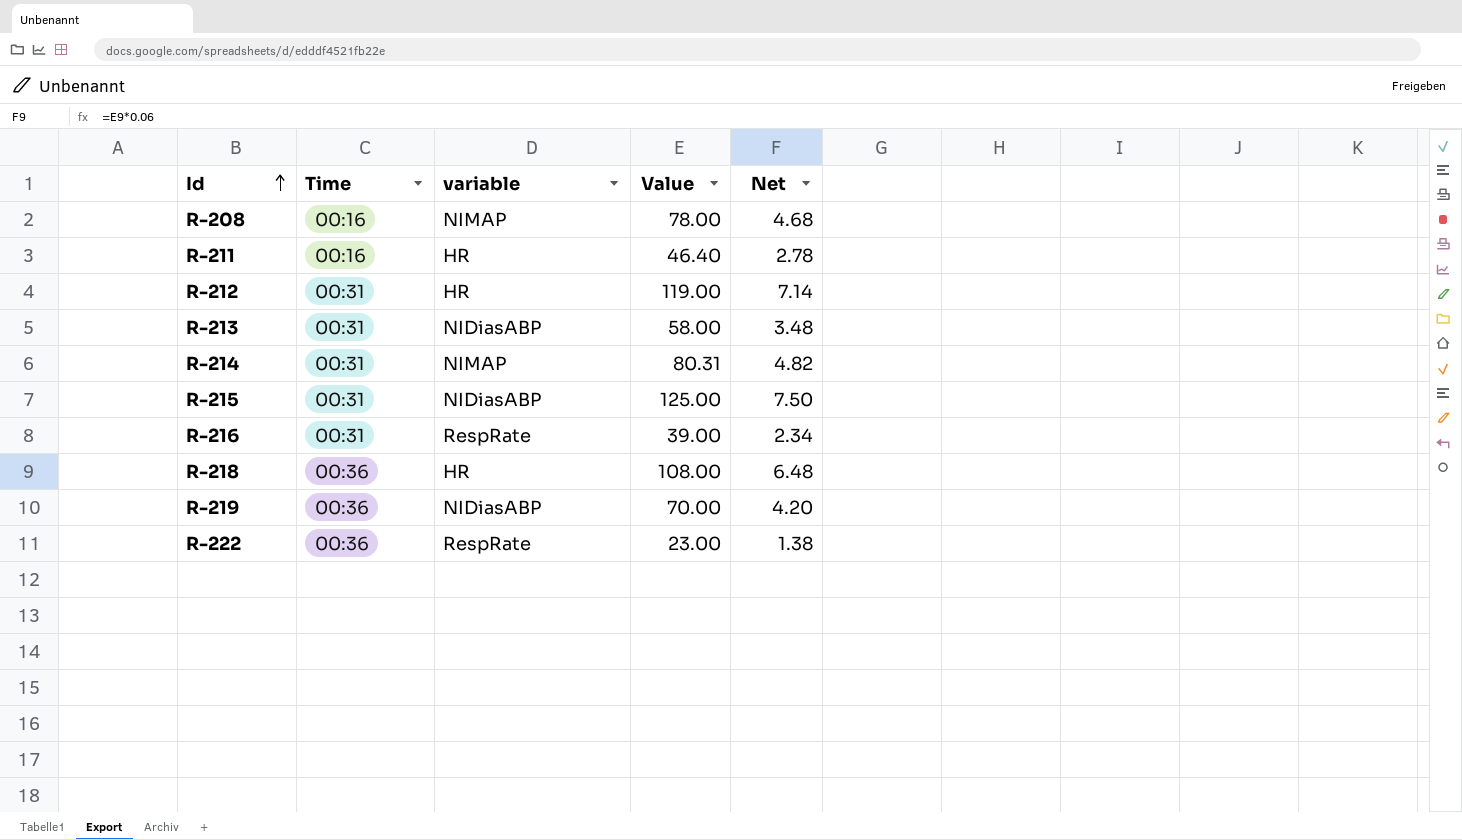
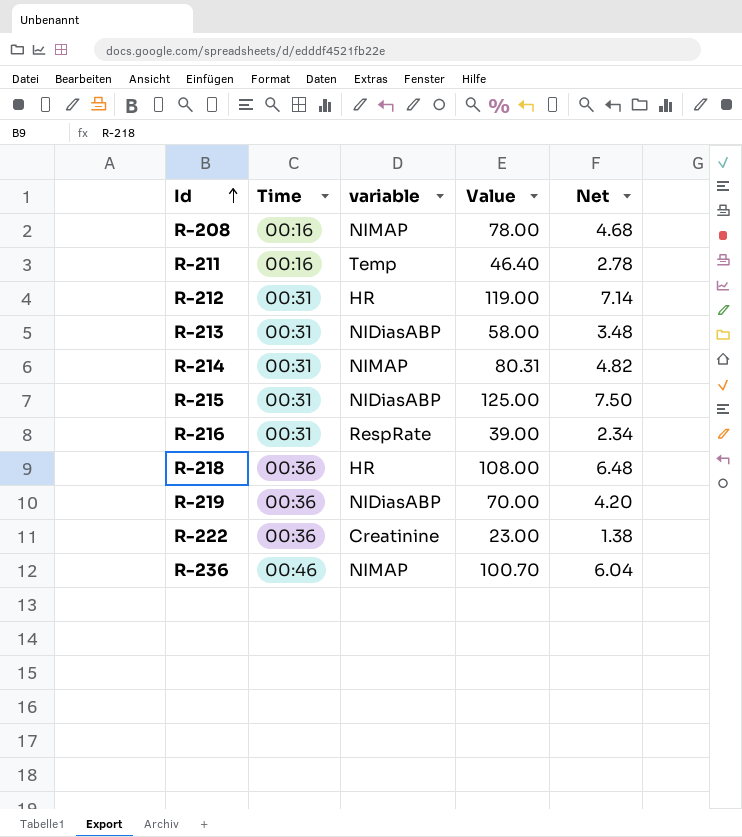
R-211 | variable: HR -> Temp
R-222 | variable: RespRate -> Creatinine
row R-236: none -> 00:46 | NIMAP | 100.70 | 6.04

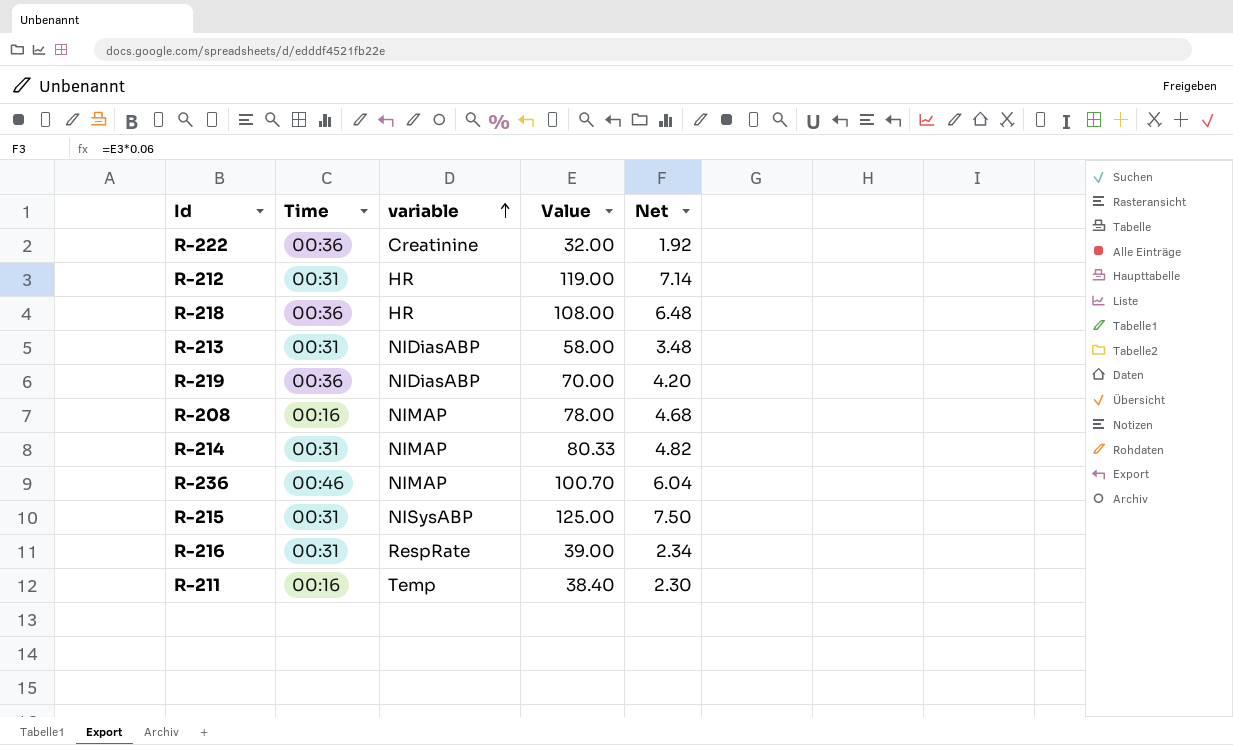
row order: Id ascending -> variable ascending
R-222 | Value: 23.00 -> 32.00
R-222 | Net: 1.38 -> 1.92
R-214 | Value: 80.31 -> 80.33
R-215 | variable: NIDiasABP -> NISysABP
R-211 | Value: 46.40 -> 38.40
R-211 | Net: 2.78 -> 2.30

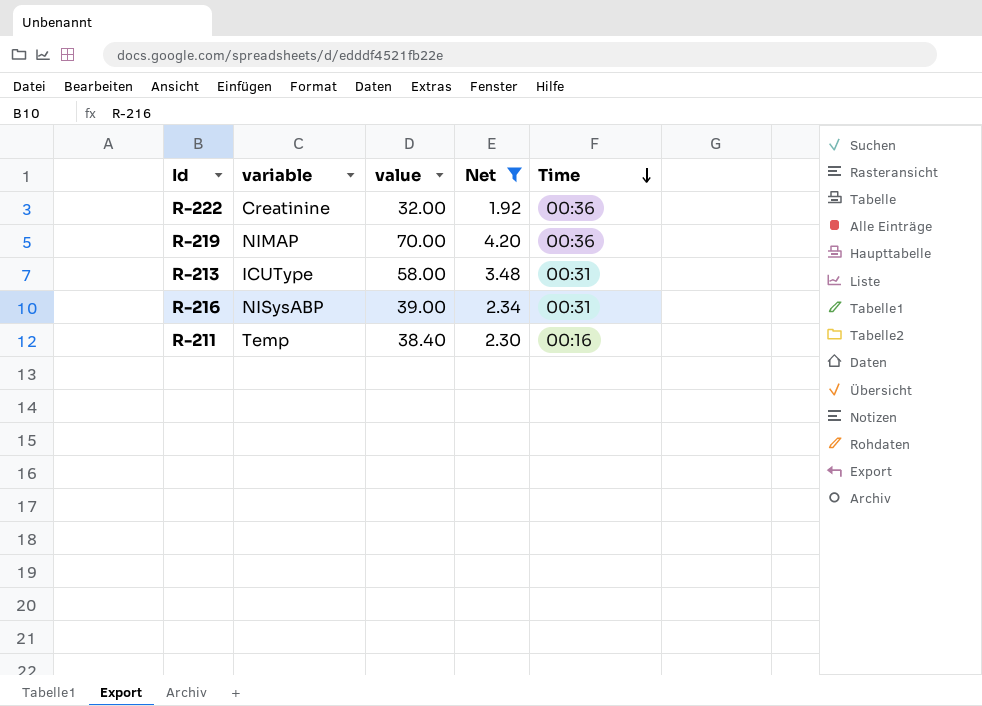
filter: none -> Net <= 4.20
row order: variable ascending -> Time descending
column name: Value -> value
column Time | position: 2 -> 5
R-219 | variable: NIDiasABP -> NIMAP
R-213 | variable: NIDiasABP -> ICUType
R-216 | variable: RespRate -> NISysABP

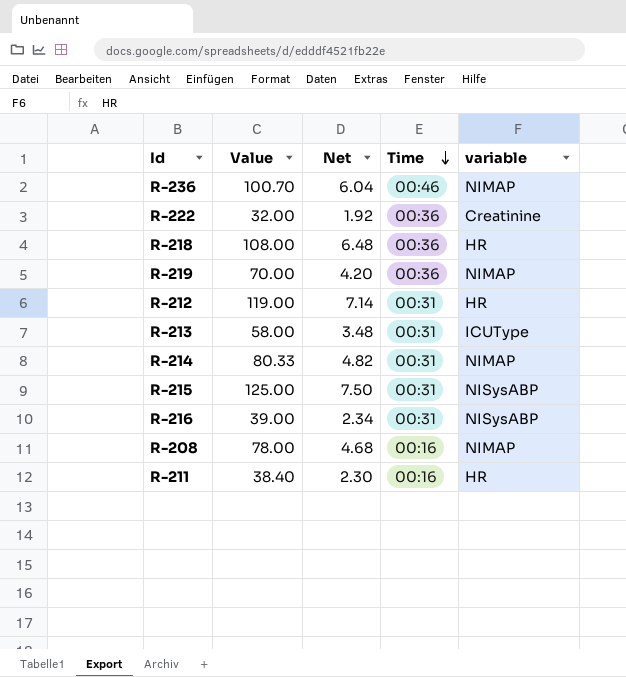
filter: Net <= 4.20 -> none
column name: value -> Value
column variable | position: 2 -> 5
R-211 | variable: Temp -> HR

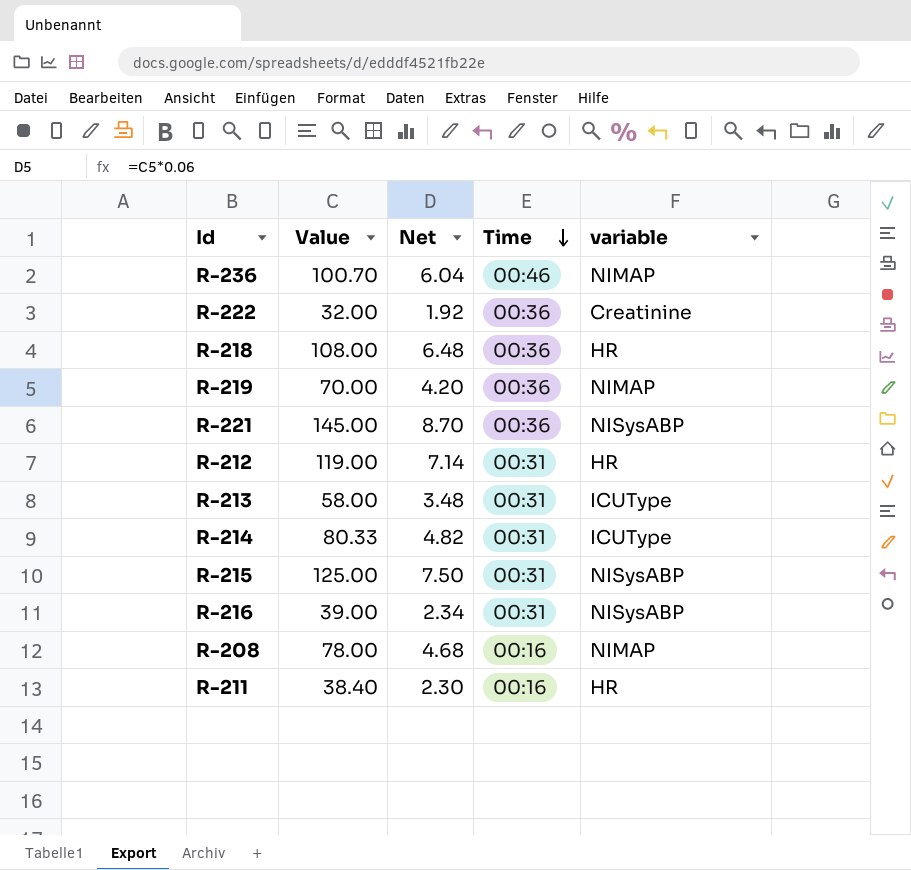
row R-221: none -> 145.00 | 8.70 | 00:36 | NISysABP
R-214 | variable: NIMAP -> ICUType

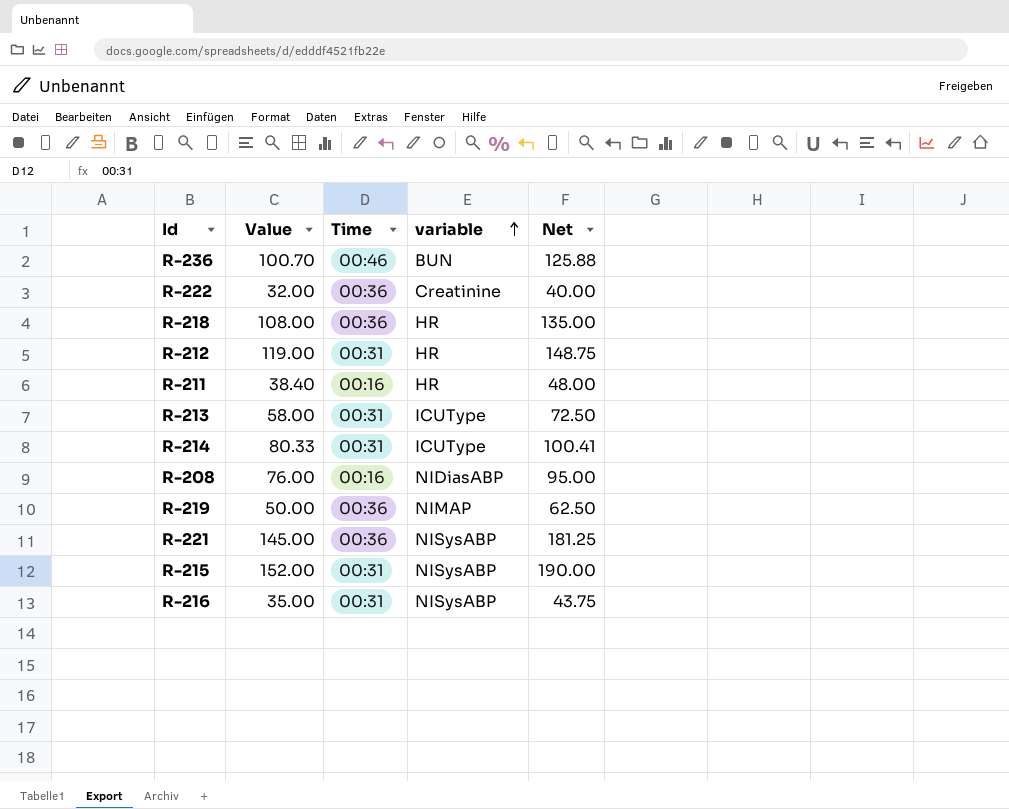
row order: Time descending -> variable ascending
column Net | formula: [Value] * 0.06 -> [Value] * 1.25
column Net | position: 3 -> 5
R-236 | variable: NIMAP -> BUN
R-208 | Value: 78.00 -> 76.00
R-208 | variable: NIMAP -> NIDiasABP
R-219 | Value: 70.00 -> 50.00
R-215 | Value: 125.00 -> 152.00
R-216 | Value: 39.00 -> 35.00

